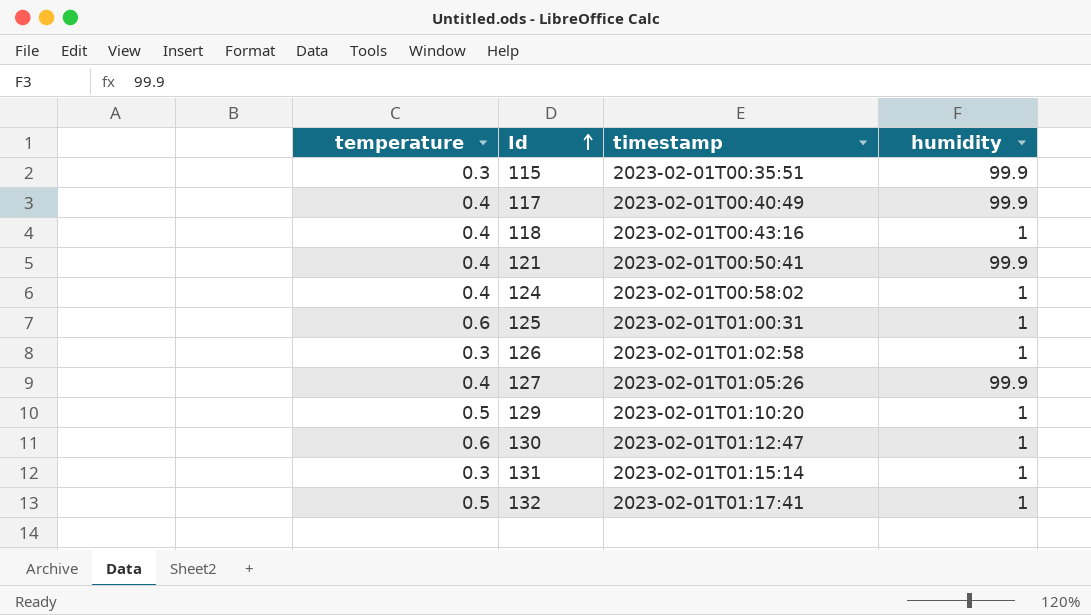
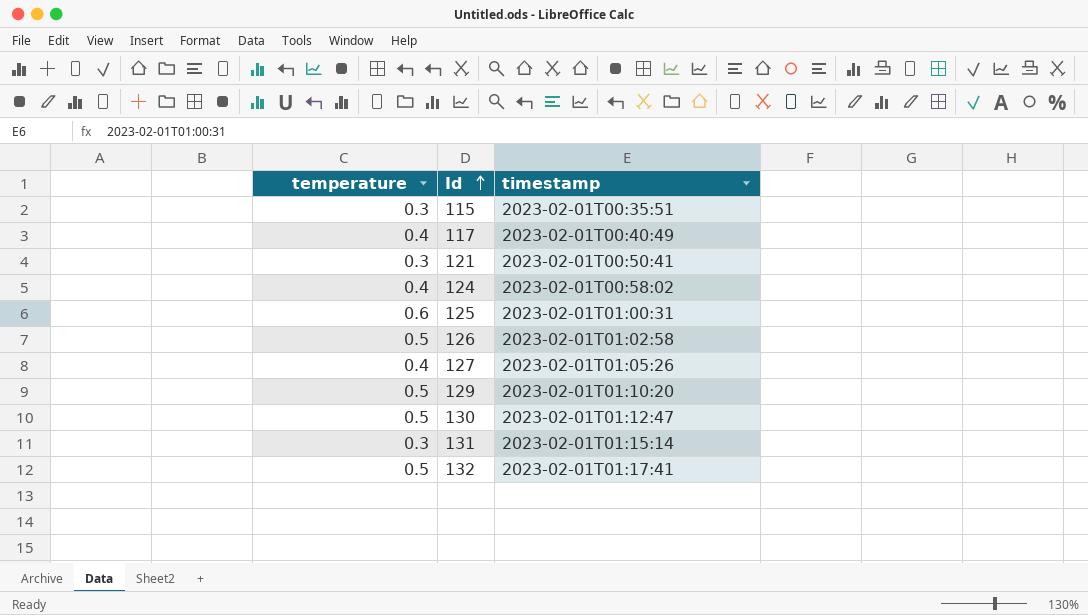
column humidity | position: 4 -> none
row 118: 0.4 | 2023-02-01T00:43:16 | 1 -> none
121 | temperature: 0.4 -> 0.3
126 | temperature: 0.3 -> 0.5
130 | temperature: 0.6 -> 0.5

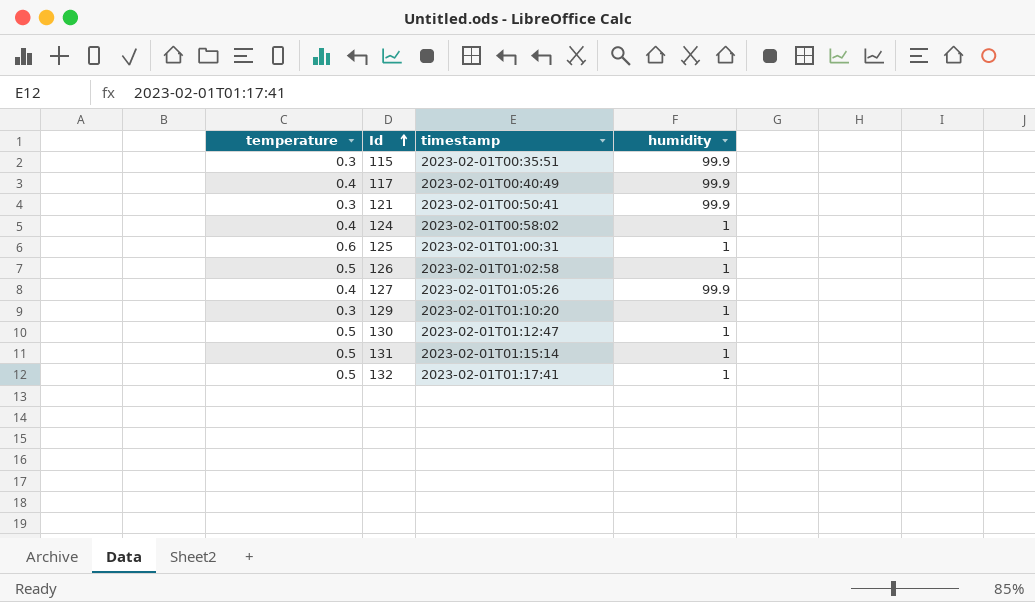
column humidity | position: none -> 4
129 | temperature: 0.5 -> 0.3
131 | temperature: 0.3 -> 0.5

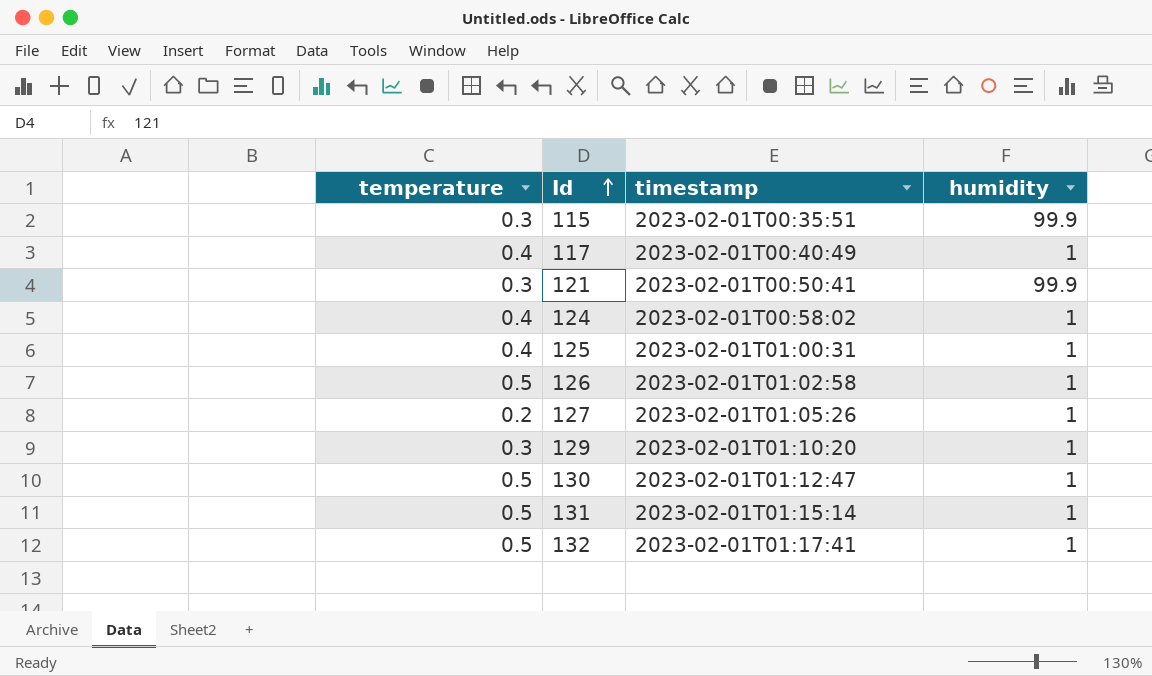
117 | humidity: 99.9 -> 1
125 | temperature: 0.6 -> 0.4
127 | temperature: 0.4 -> 0.2
127 | humidity: 99.9 -> 1

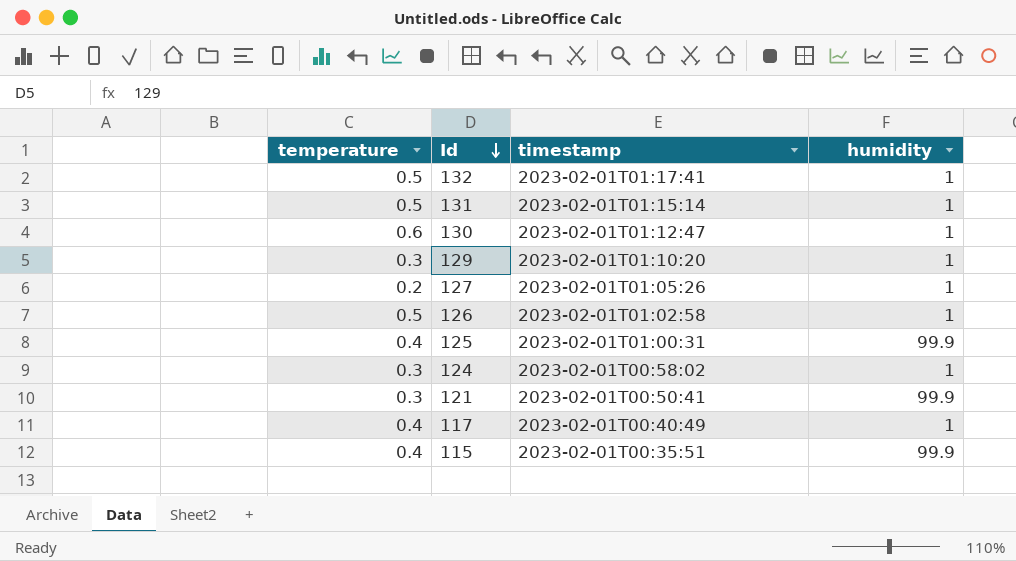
row order: Id ascending -> Id descending
130 | temperature: 0.5 -> 0.6
125 | humidity: 1 -> 99.9
124 | temperature: 0.4 -> 0.3
115 | temperature: 0.3 -> 0.4

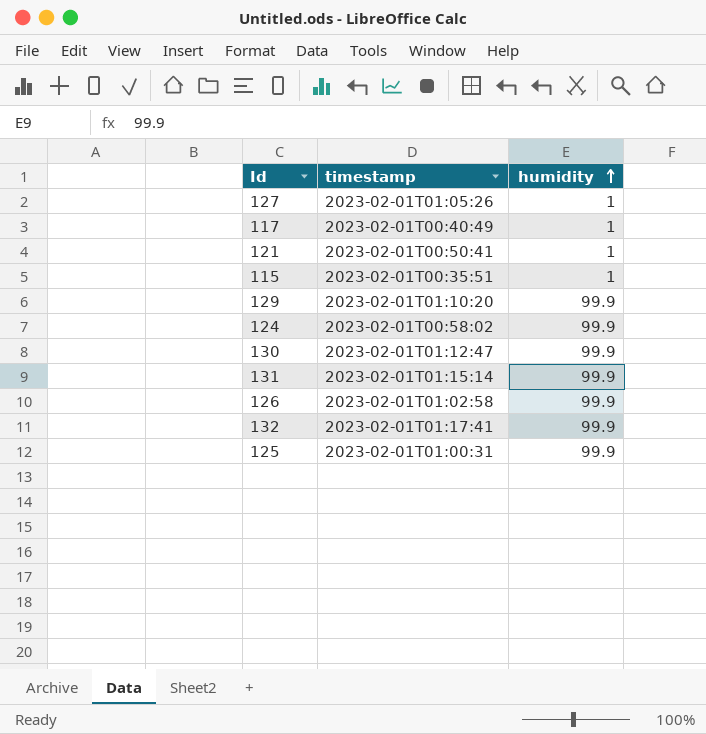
row order: Id descending -> humidity ascending
column temperature | position: 1 -> none
121 | humidity: 99.9 -> 1
115 | humidity: 99.9 -> 1
129 | humidity: 1 -> 99.9
124 | humidity: 1 -> 99.9
130 | humidity: 1 -> 99.9
131 | humidity: 1 -> 99.9
126 | humidity: 1 -> 99.9
132 | humidity: 1 -> 99.9

